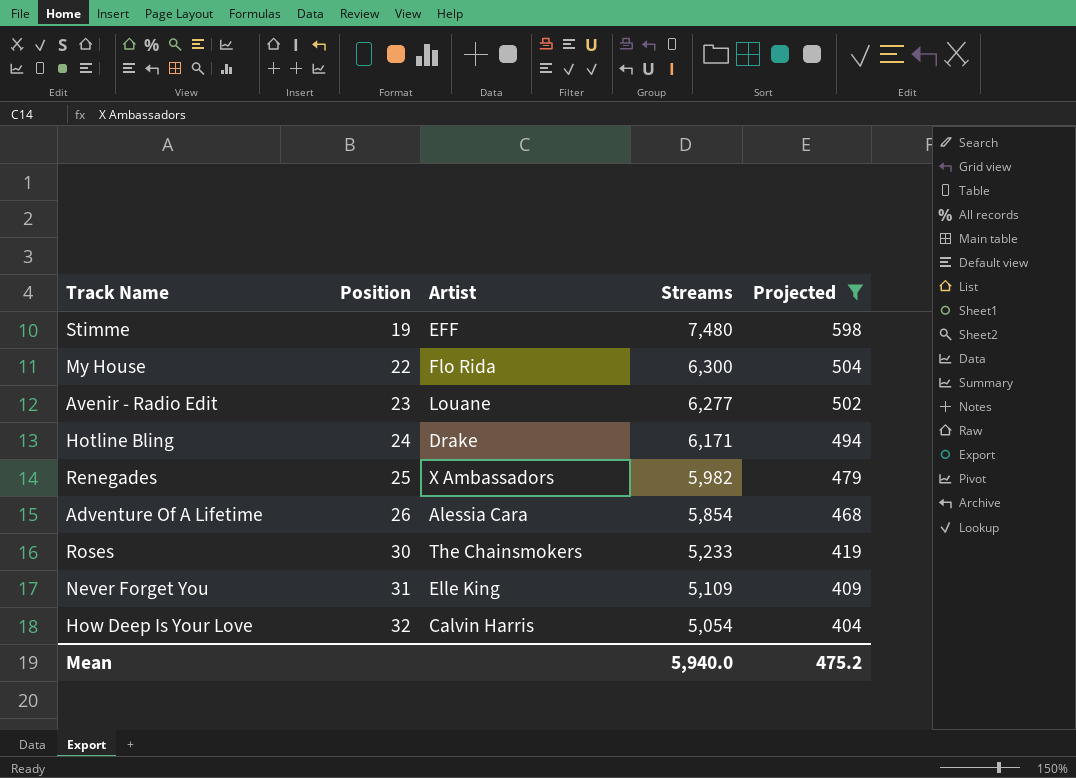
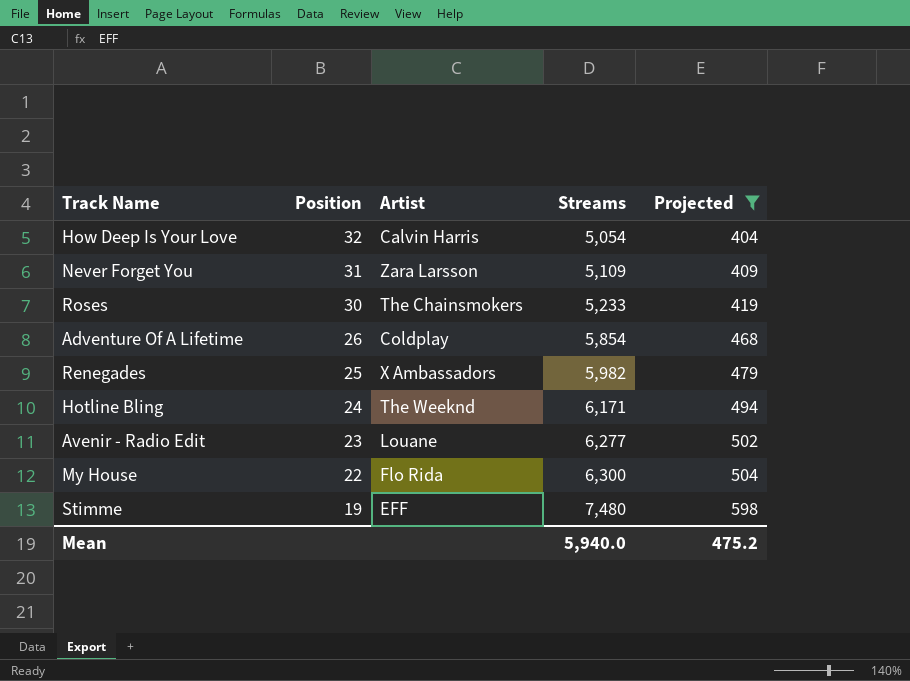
row order: Position ascending -> Position descending
Never Forget You | Artist: Elle King -> Zara Larsson
Adventure Of A Lifetime | Artist: Alessia Cara -> Coldplay
Hotline Bling | Artist: Drake -> The Weeknd

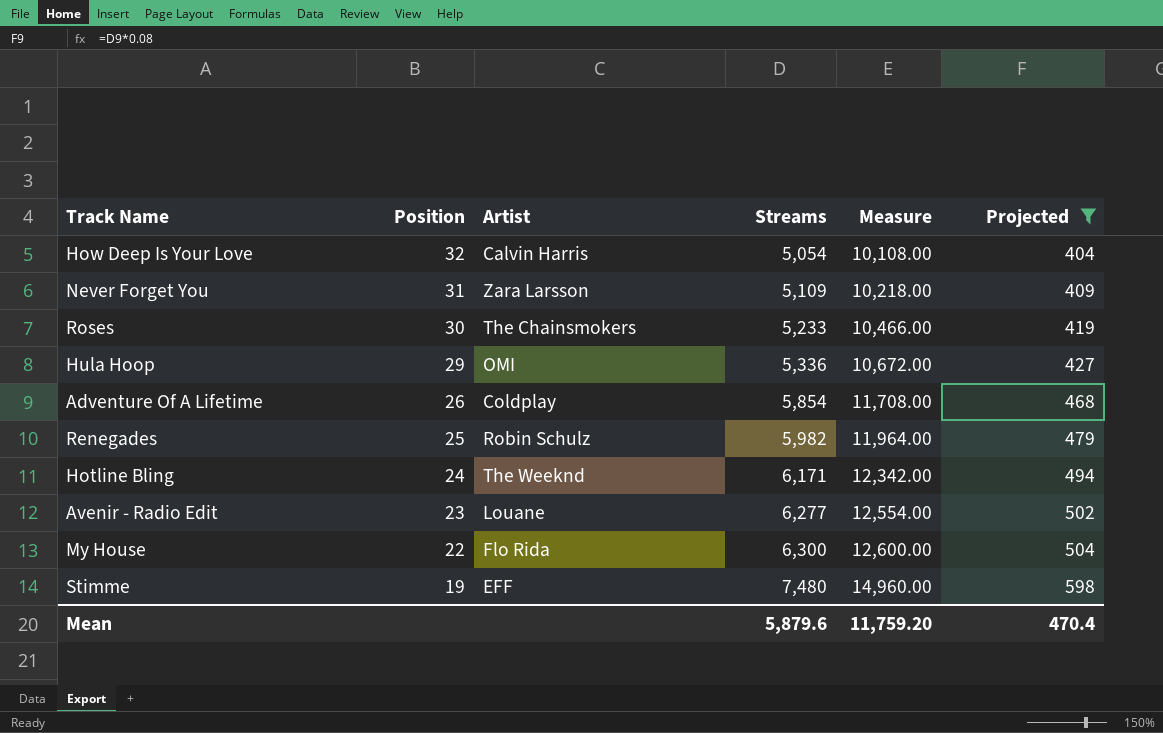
column Measure | formula: none -> [Streams] * 2
row Hula Hoop: none -> 29 | OMI | 5,336 | 10,672.00 | 427
Renegades | Artist: X Ambassadors -> Robin Schulz
Mean | Streams: 5,940.0 -> 5,879.6
Mean | Projected: 475.2 -> 470.4

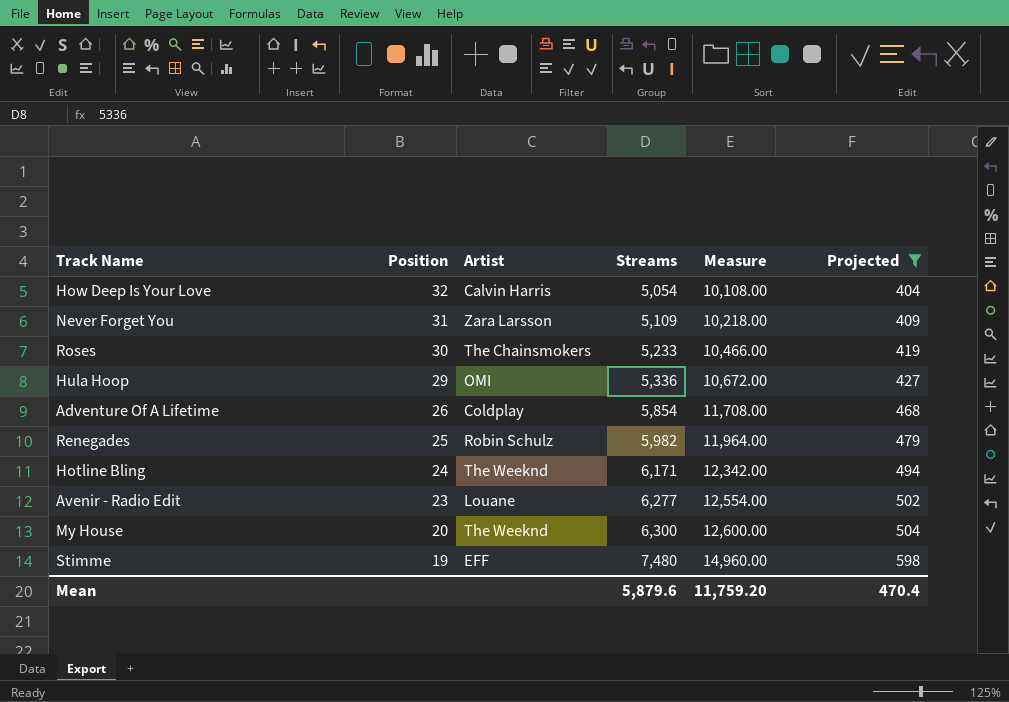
My House | Position: 22 -> 20
My House | Artist: Flo Rida -> The Weeknd

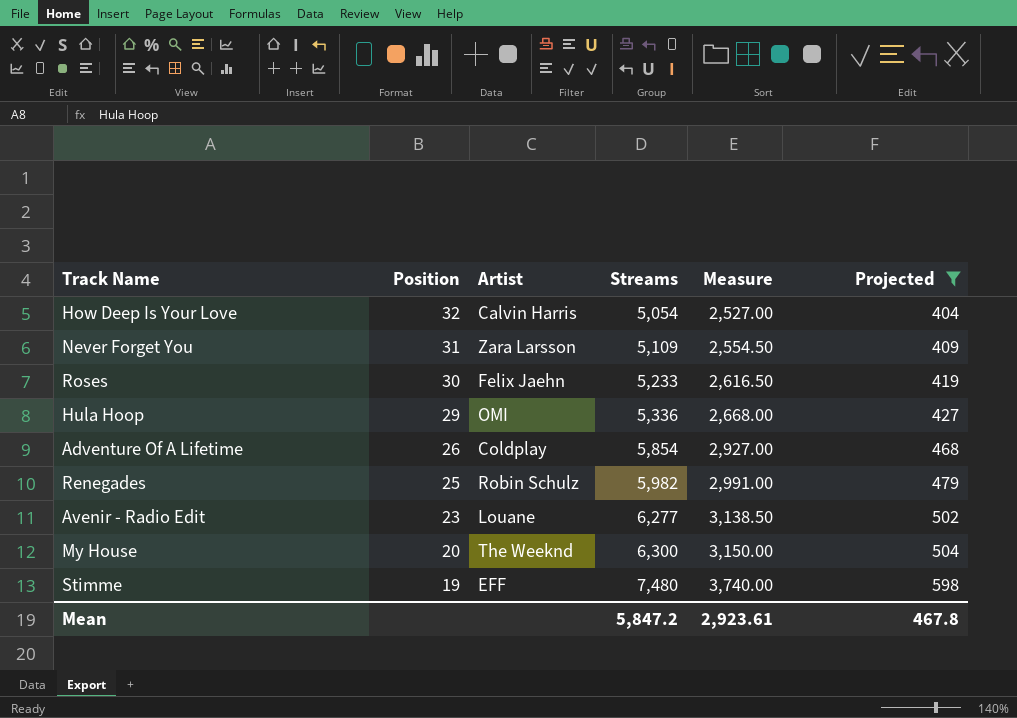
column Measure | formula: [Streams] * 2 -> [Streams] * 0.5
row Hotline Bling: 24 | The Weeknd | 6,171 | 12,342.00 | 494 -> none
Roses | Artist: The Chainsmokers -> Felix Jaehn
Mean | Streams: 5,879.6 -> 5,847.2
Mean | Measure: 11,759.20 -> 2,923.61
Mean | Projected: 470.4 -> 467.8

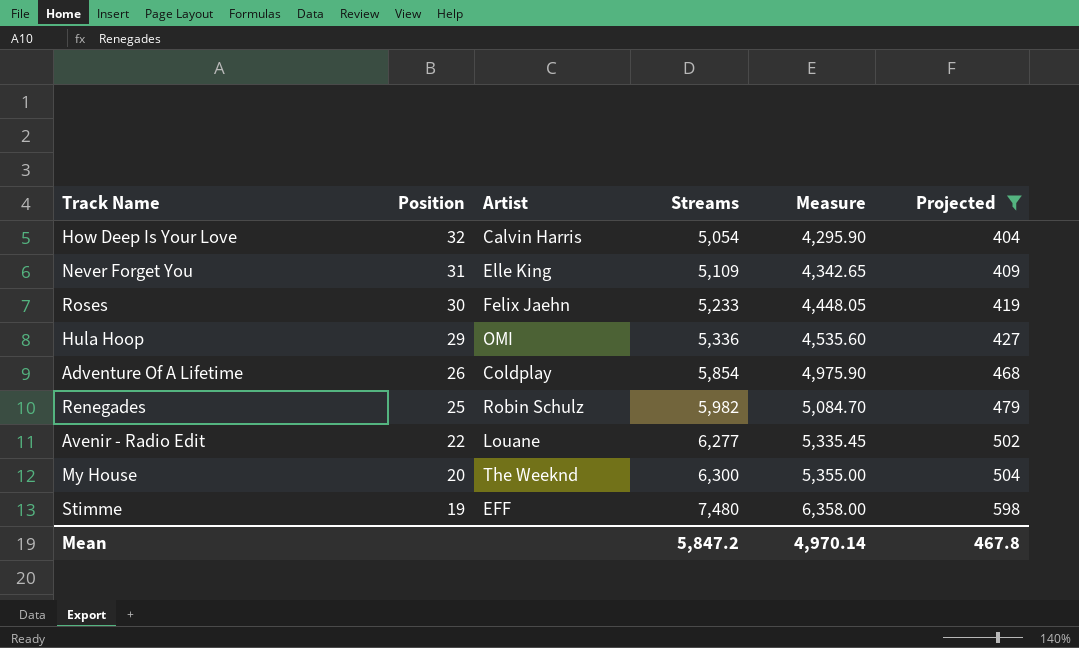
column Measure | formula: [Streams] * 0.5 -> [Streams] * 0.85
Never Forget You | Artist: Zara Larsson -> Elle King
Avenir - Radio Edit | Position: 23 -> 22
Mean | Measure: 2,923.61 -> 4,970.14

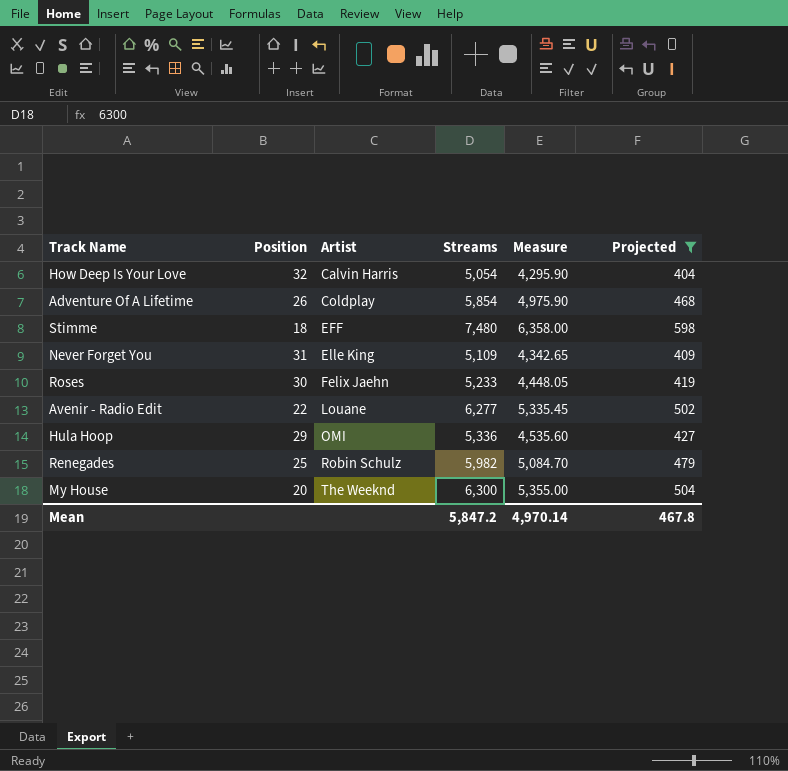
row order: Position descending -> Artist ascending
Stimme | Position: 19 -> 18

